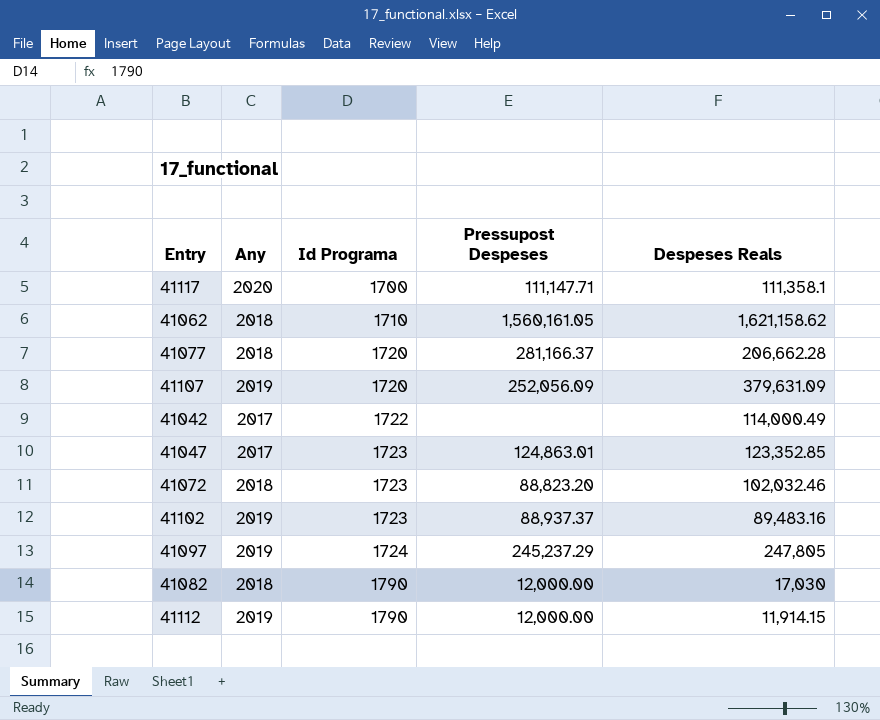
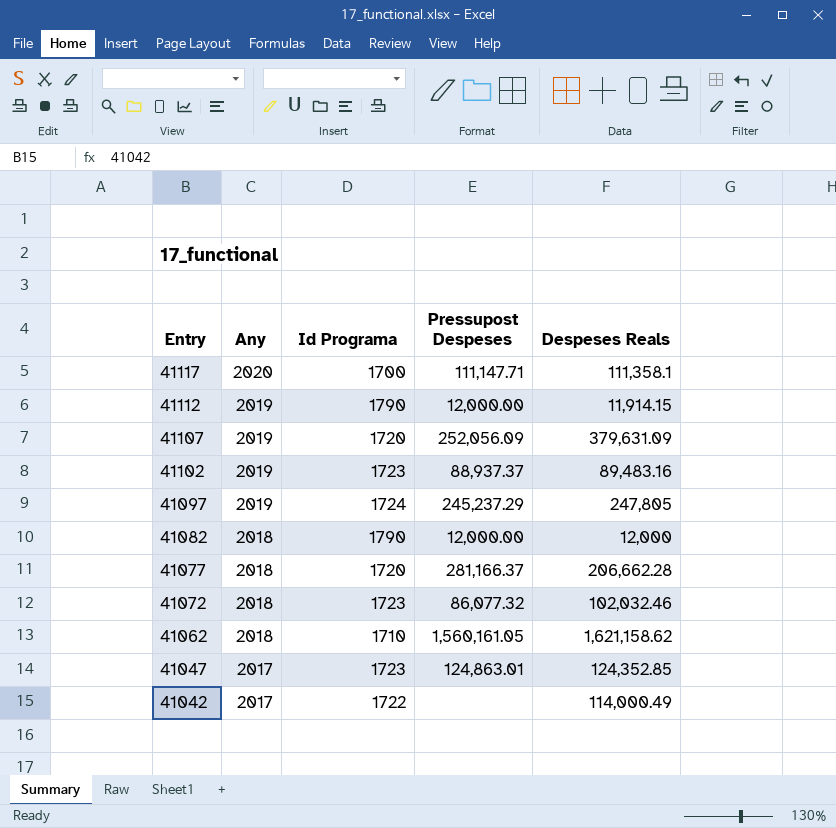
row order: Id Programa ascending -> Entry descending
41082 | Despeses Reals: 17,030 -> 12,000
41072 | Pressupost Despeses: 88,823.20 -> 86,077.32
41047 | Despeses Reals: 123,352.85 -> 124,352.85

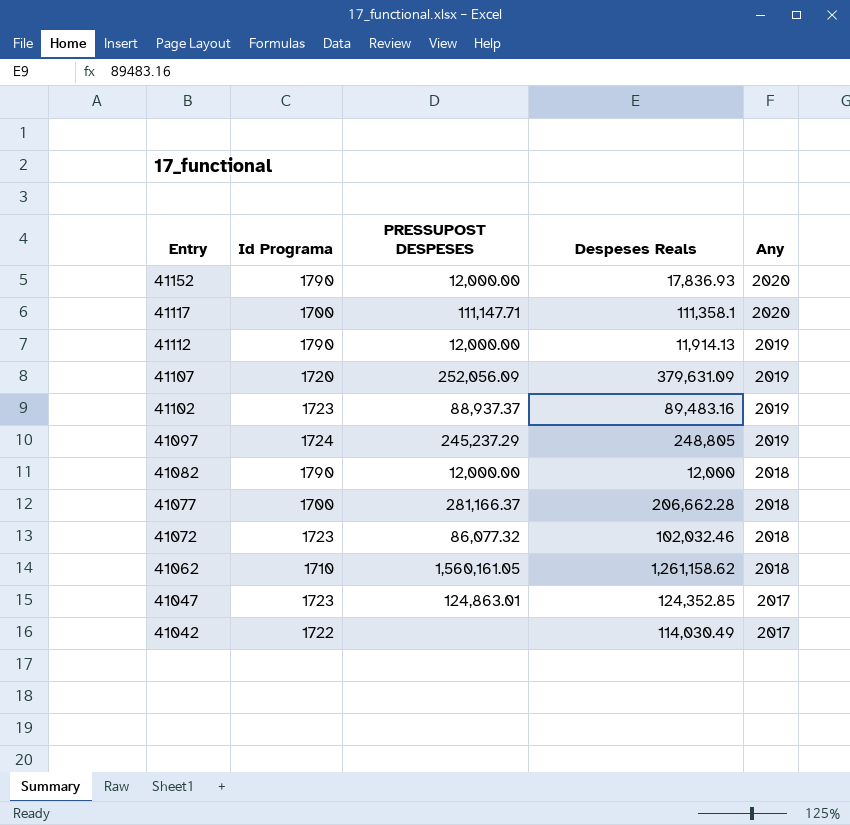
column name: Pressupost Despeses -> PRESSUPOST DESPESES
column Any | position: 2 -> 5
row 41152: none -> 1790 | 12,000.00 | 17,836.93 | 2020
41112 | Despeses Reals: 11,914.15 -> 11,914.13
41097 | Despeses Reals: 247,805 -> 248,805
41077 | Id Programa: 1720 -> 1700
41062 | Despeses Reals: 1,621,158.62 -> 1,261,158.62
41042 | Despeses Reals: 114,000.49 -> 114,030.49

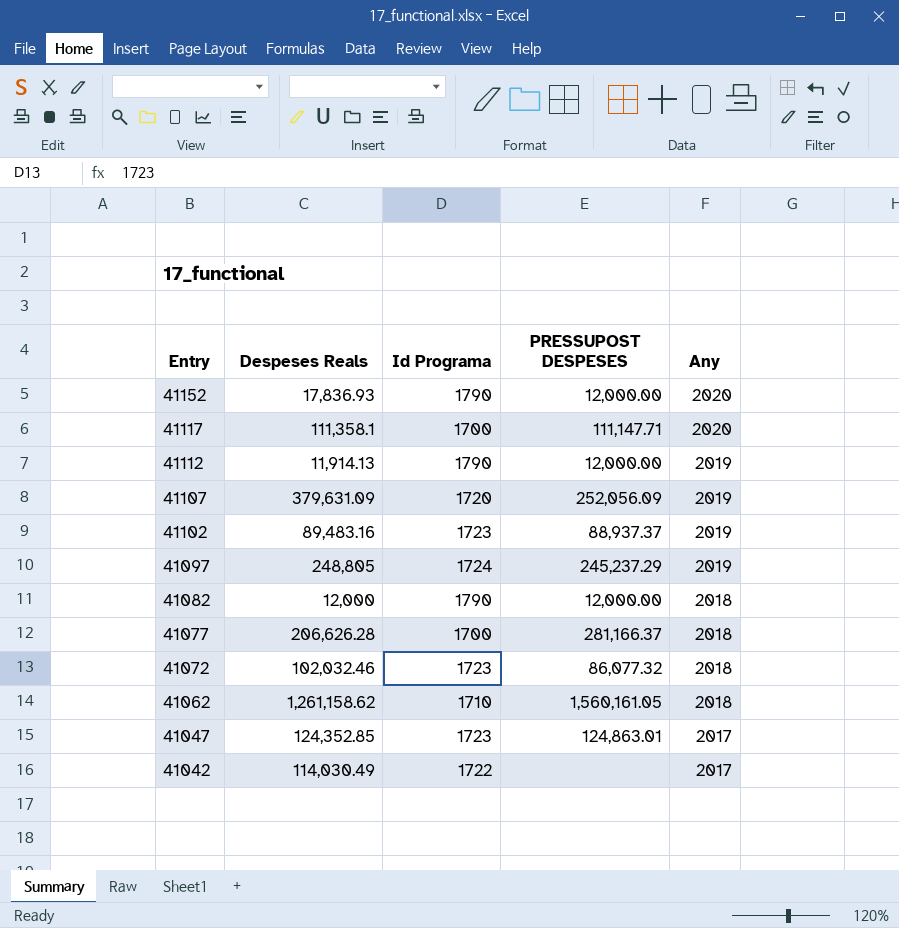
column Despeses Reals | position: 4 -> 2
41077 | Despeses Reals: 206,662.28 -> 206,626.28

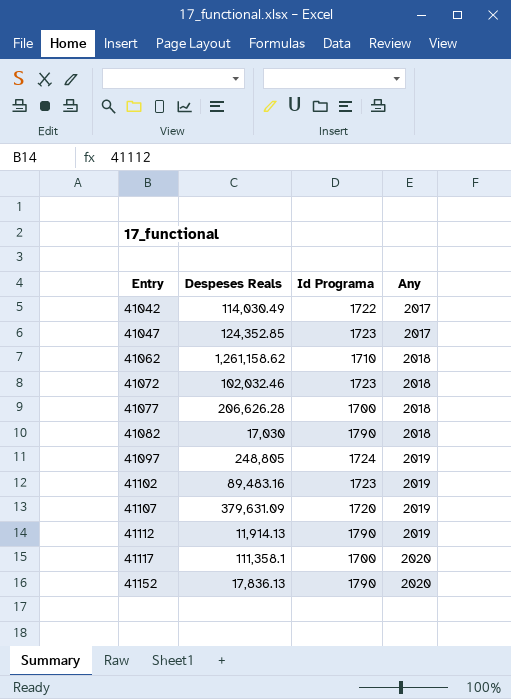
row order: Entry descending -> Entry ascending
column PRESSUPOST DESPESES | position: 4 -> none
41082 | Despeses Reals: 12,000 -> 17,030
41152 | Despeses Reals: 17,836.93 -> 17,836.13

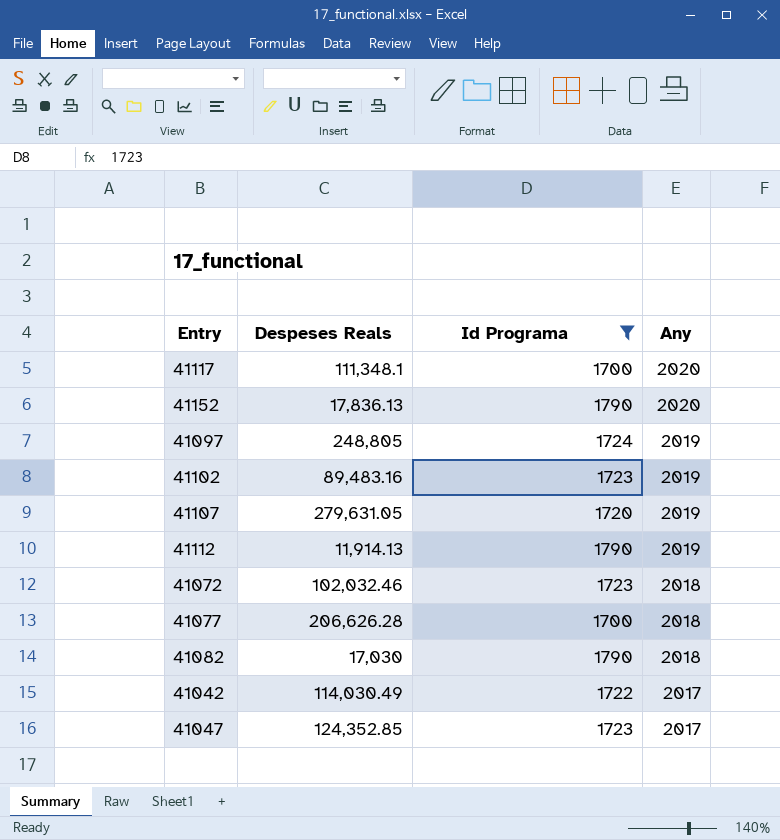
filter: none -> Id Programa != 1710
row order: Entry ascending -> Any descending
41117 | Despeses Reals: 111,358.1 -> 111,348.1
41107 | Despeses Reals: 379,631.09 -> 279,631.05

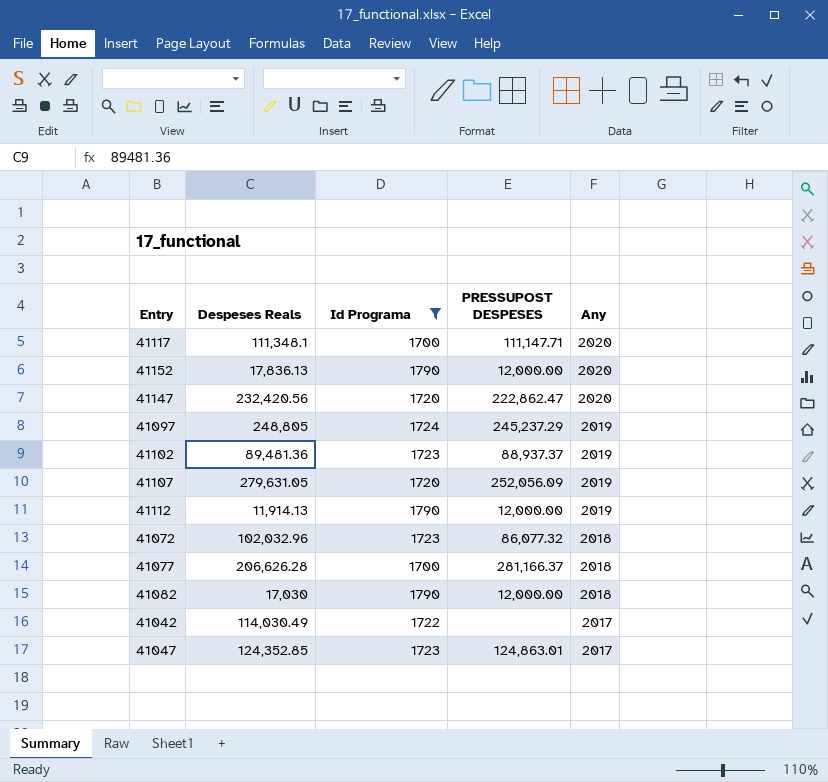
column PRESSUPOST DESPESES | position: none -> 4
row 41147: none -> 232,420.56 | 1720 | 222,862.47 | 2020
41102 | Despeses Reals: 89,483.16 -> 89,481.36
41072 | Despeses Reals: 102,032.46 -> 102,032.96

